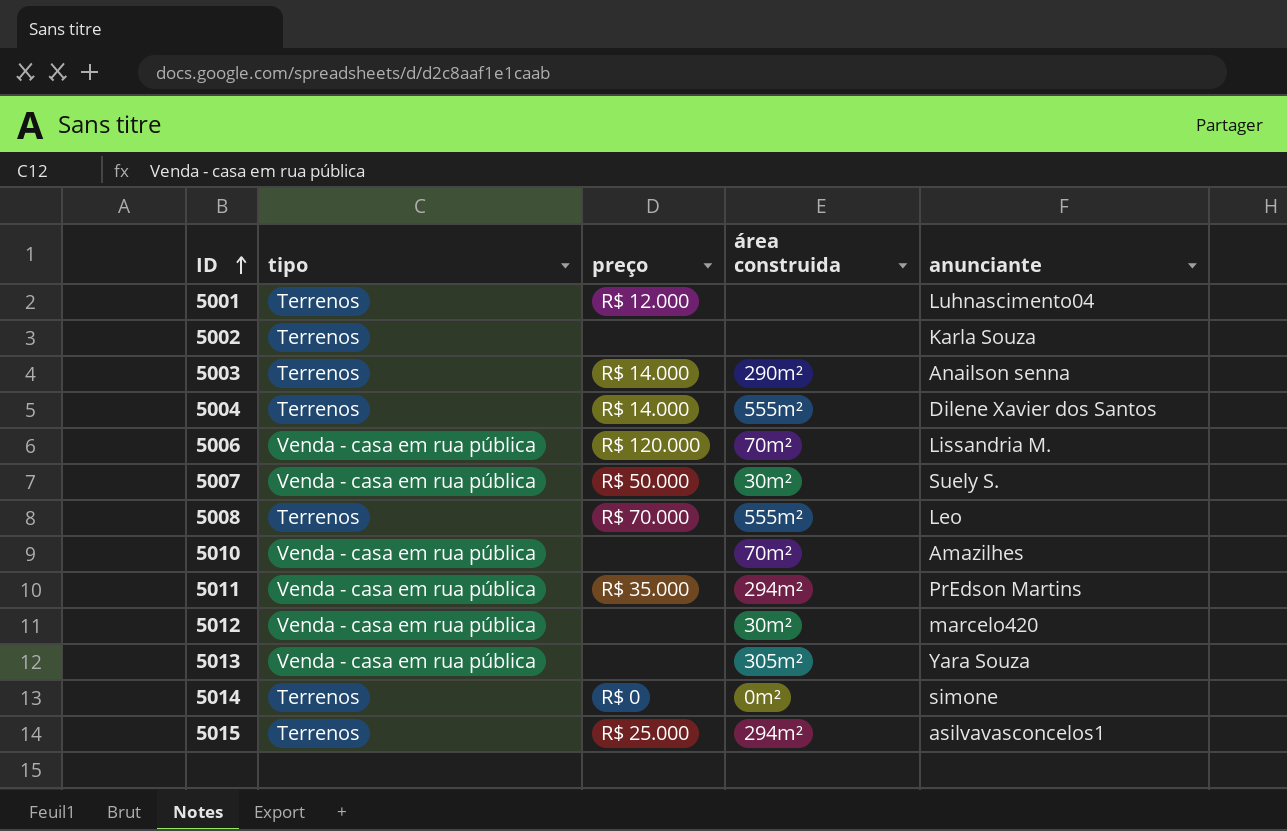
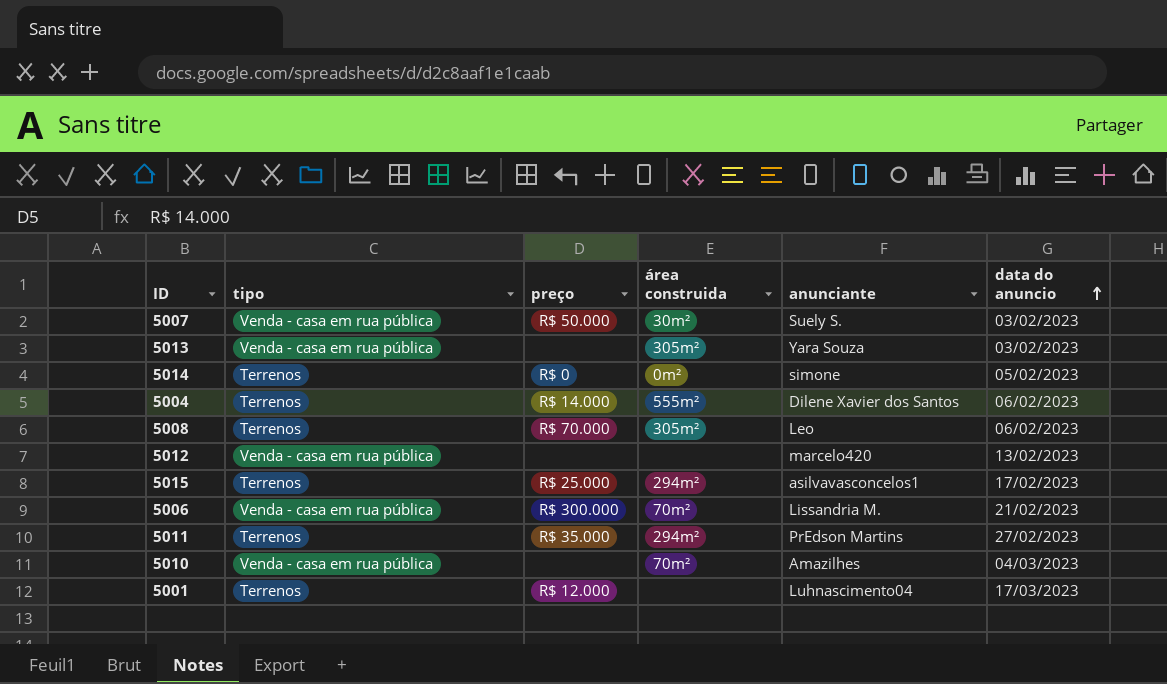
row order: ID ascending -> data do anuncio ascending
column data do anuncio | position: none -> 6
row 5002: Terrenos | none | none | Karla Souza -> none
row 5003: Terrenos | R$ 14.000 | 290m² | Anailson senna -> none
5008 | área construida: 555m² -> 305m²
5012 | área construida: 30m² -> none
5006 | preço: R$ 120.000 -> R$ 300.000
5011 | tipo: Venda - casa em rua pública -> Terrenos

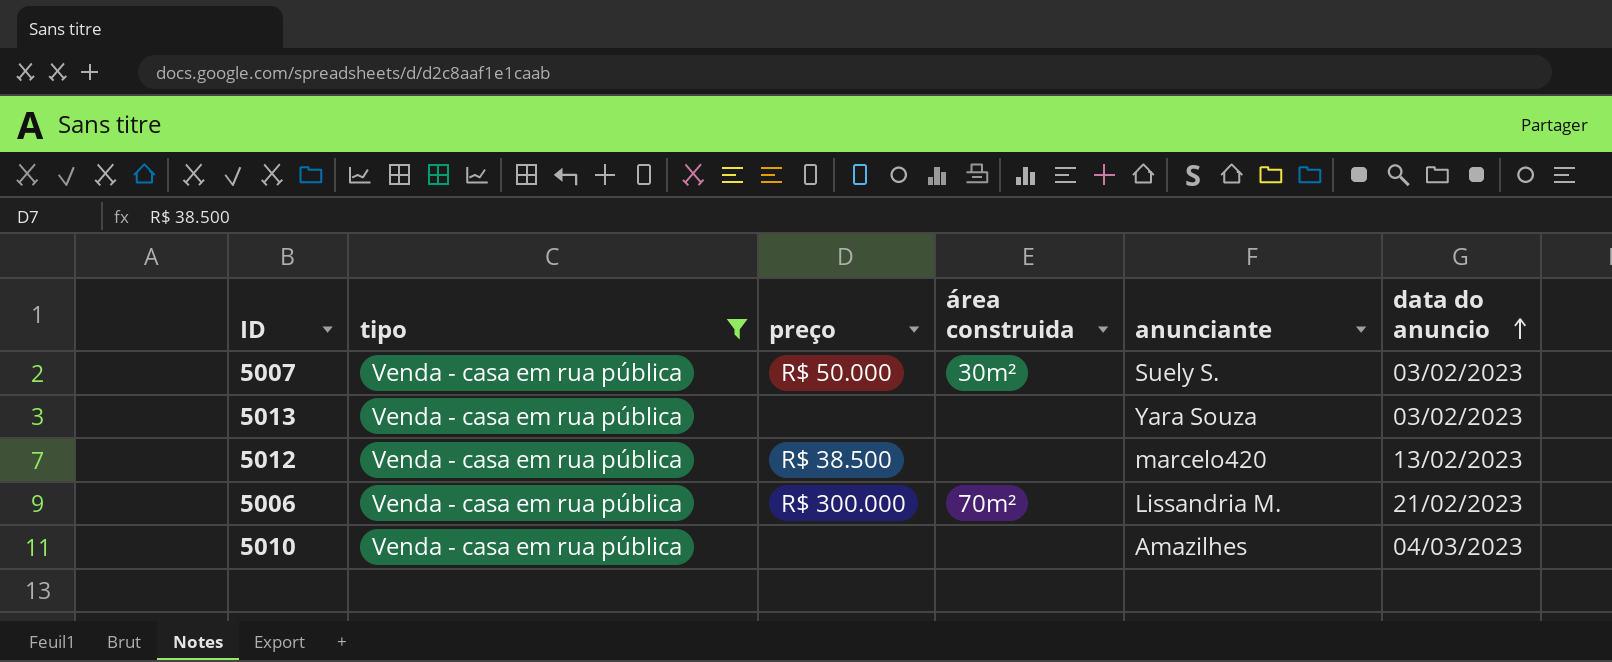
filter: none -> tipo = Venda - casa em rua pública
5013 | área construida: 305m² -> none
5012 | preço: none -> R$ 38.500
5010 | área construida: 70m² -> none

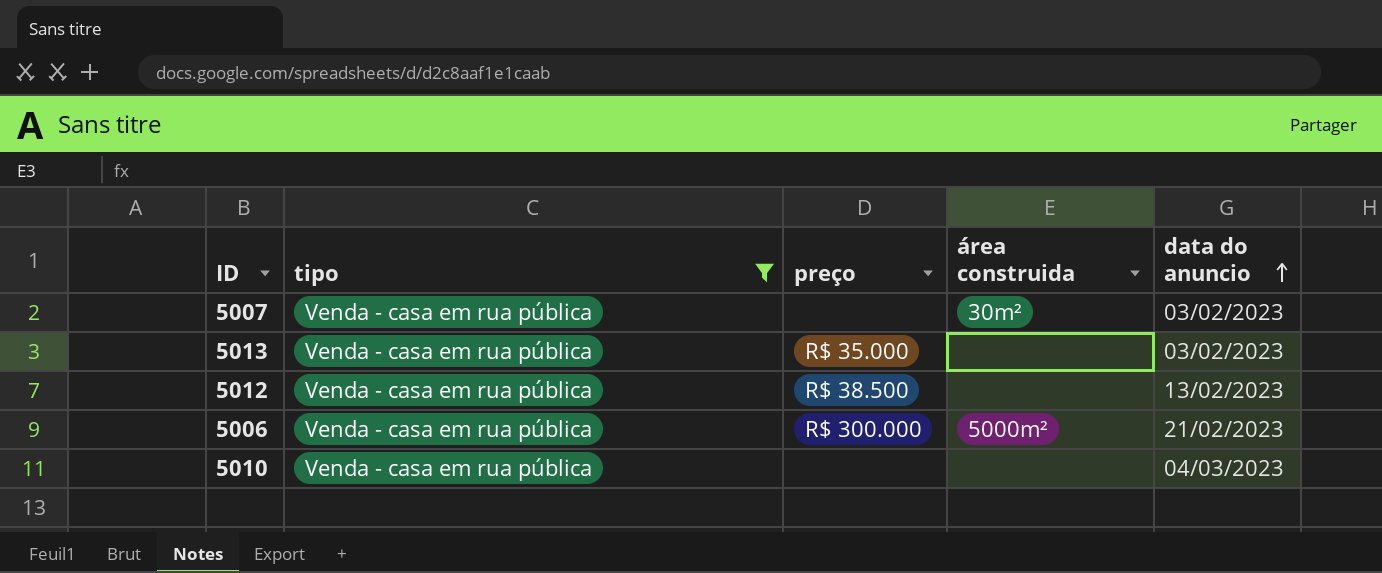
column anunciante | position: 5 -> none
5007 | preço: R$ 50.000 -> none
5013 | preço: none -> R$ 35.000
5006 | área construida: 70m² -> 5000m²

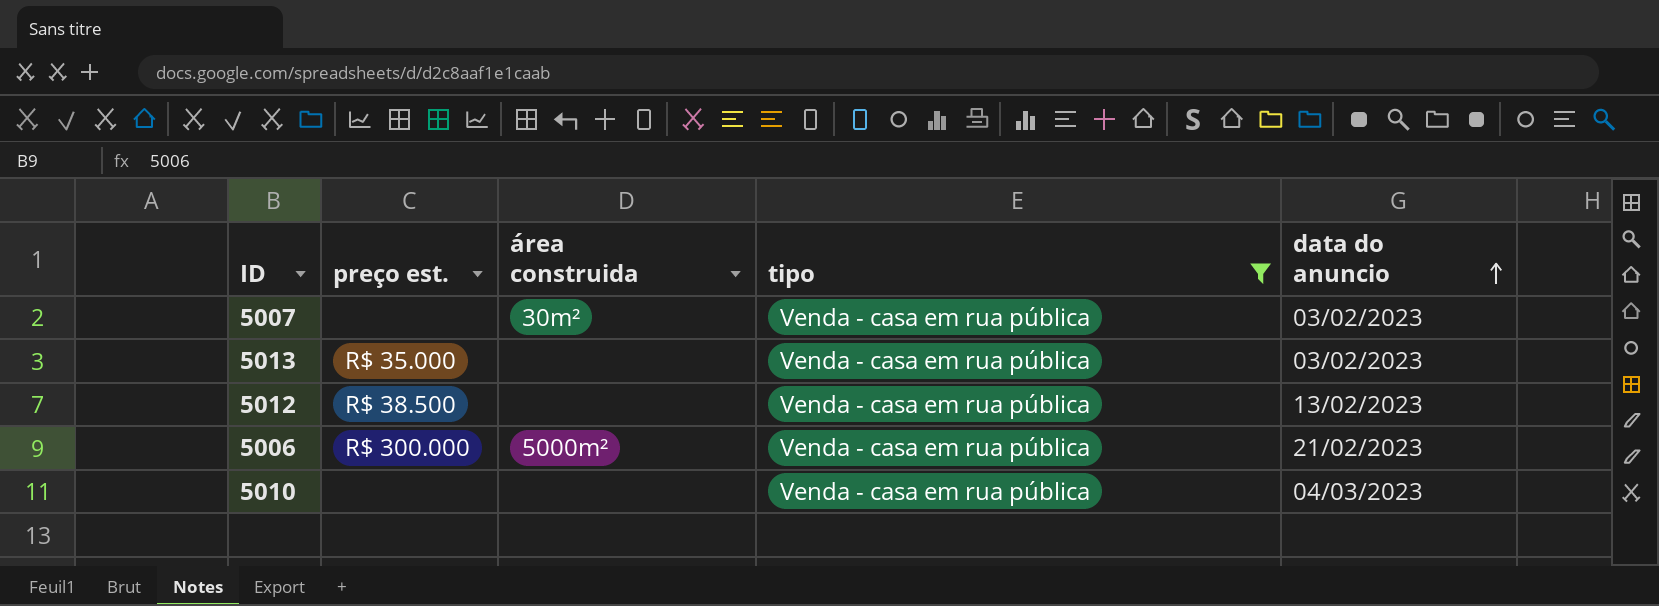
column name: preço -> preço est.
column tipo | position: 2 -> 4

